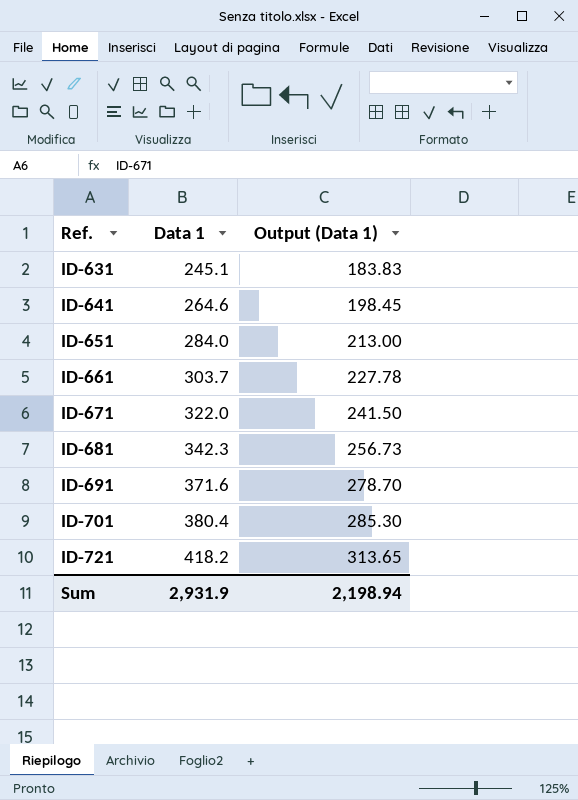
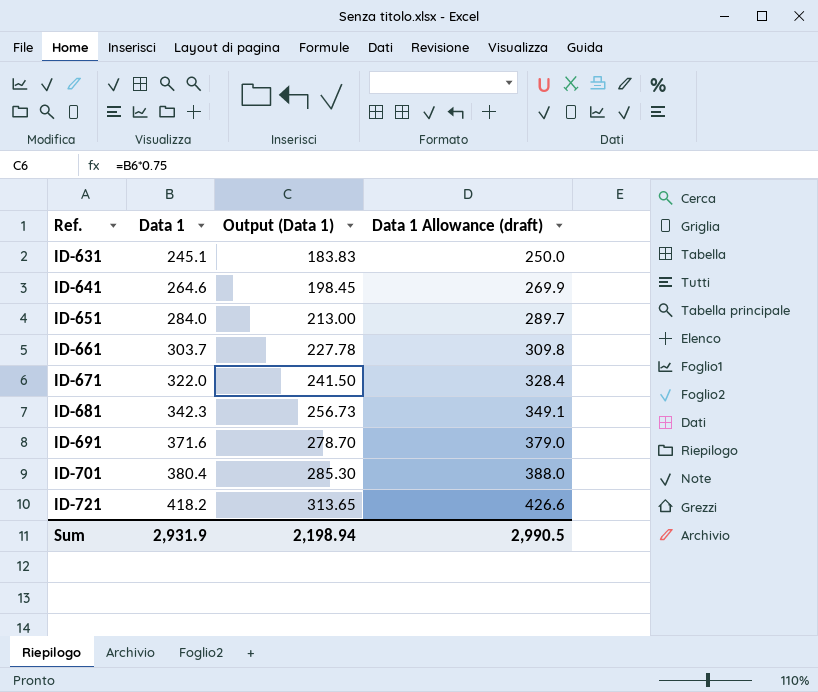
column Data 1 Allowance (draft) | formula: none -> [Data 1] * 1.02

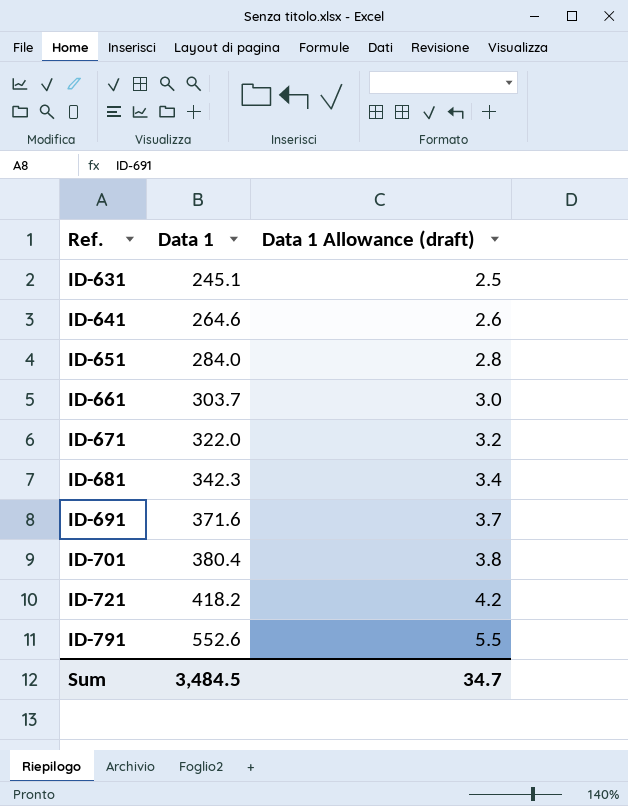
column Output (Data 1) | formula: [Data 1] * 0.75 -> none
column Data 1 Allowance (draft) | formula: [Data 1] * 1.02 -> [Data 1] * 0.01
row ID-791: none -> 552.6 | 5.5
Sum | Data 1: 2,931.9 -> 3,484.5
Sum | Data 1 Allowance (draft): 2,990.5 -> 34.7

